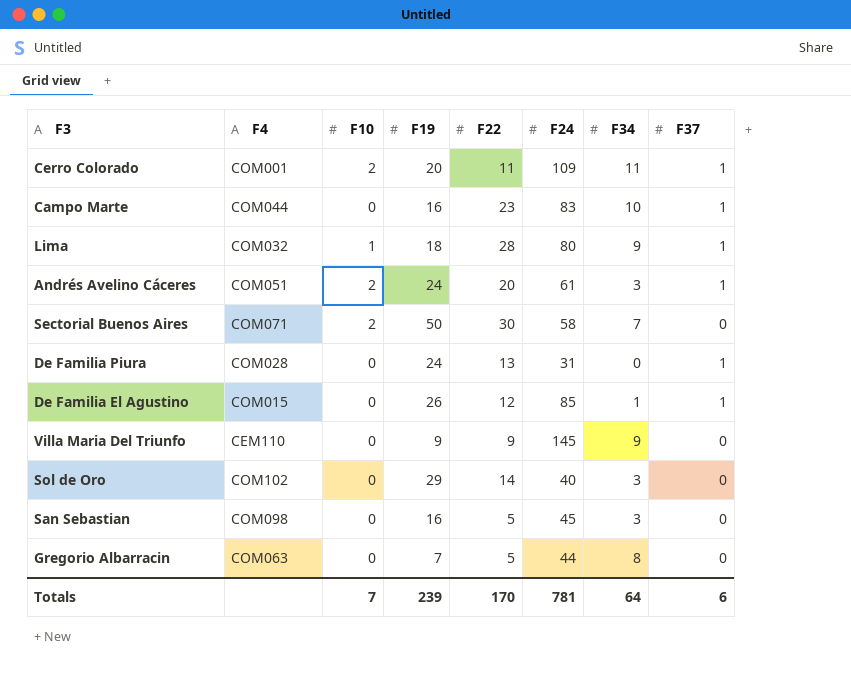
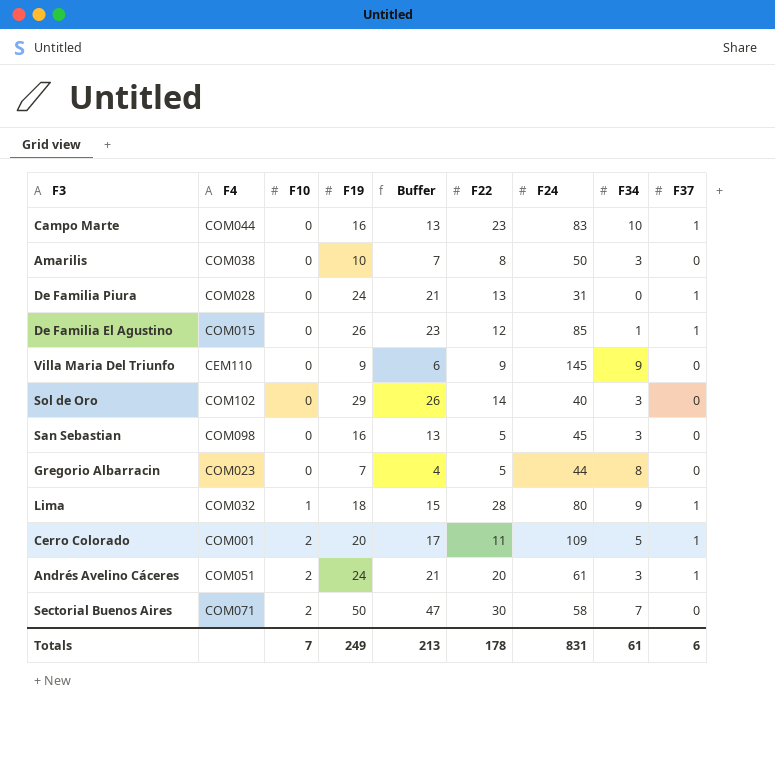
row order: none -> F10 ascending
column Buffer | formula: none -> [F19] - 3
row Amarilis: none -> COM038 | 0 | 10 | 7 | 8 | 50 | 3 | 0
Gregorio Albarracin | F4: COM063 -> COM023
Cerro Colorado | F34: 11 -> 5
Totals | F19: 239 -> 249
Totals | F22: 170 -> 178
Totals | F24: 781 -> 831
Totals | F34: 64 -> 61

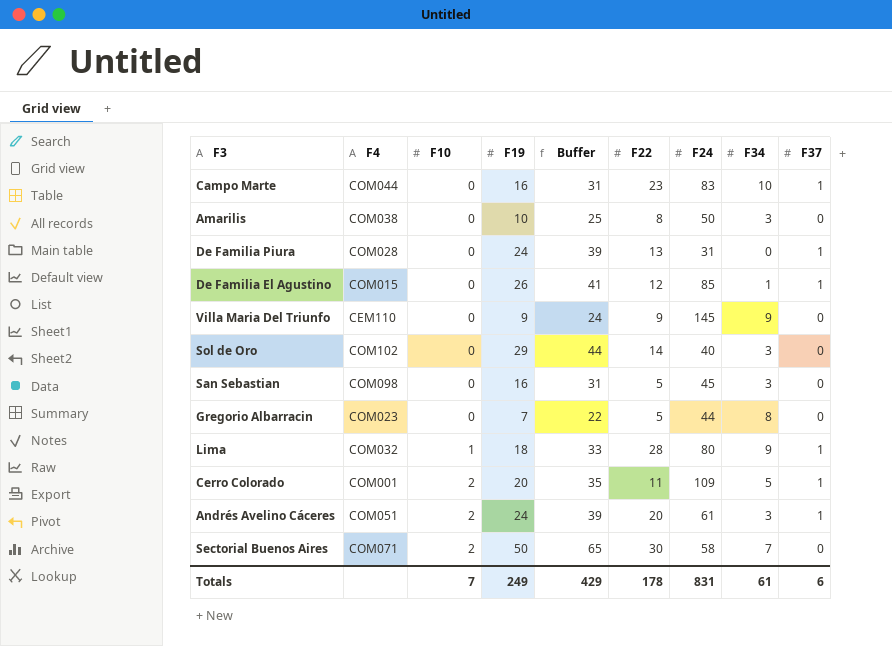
column Buffer | formula: [F19] - 3 -> [F19] + 15
Totals | Buffer: 213 -> 429

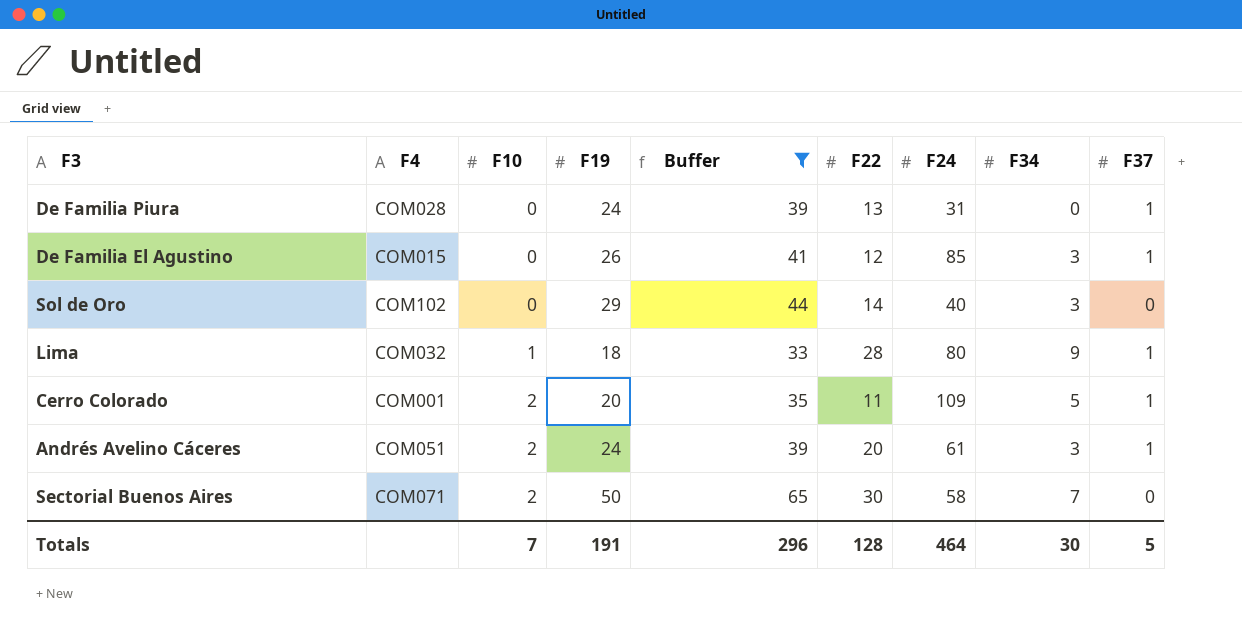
filter: none -> Buffer >= 33
De Familia El Agustino | F34: 1 -> 3
Totals | F19: 249 -> 191
Totals | Buffer: 429 -> 296
Totals | F22: 178 -> 128
Totals | F24: 831 -> 464
Totals | F34: 61 -> 30
Totals | F37: 6 -> 5

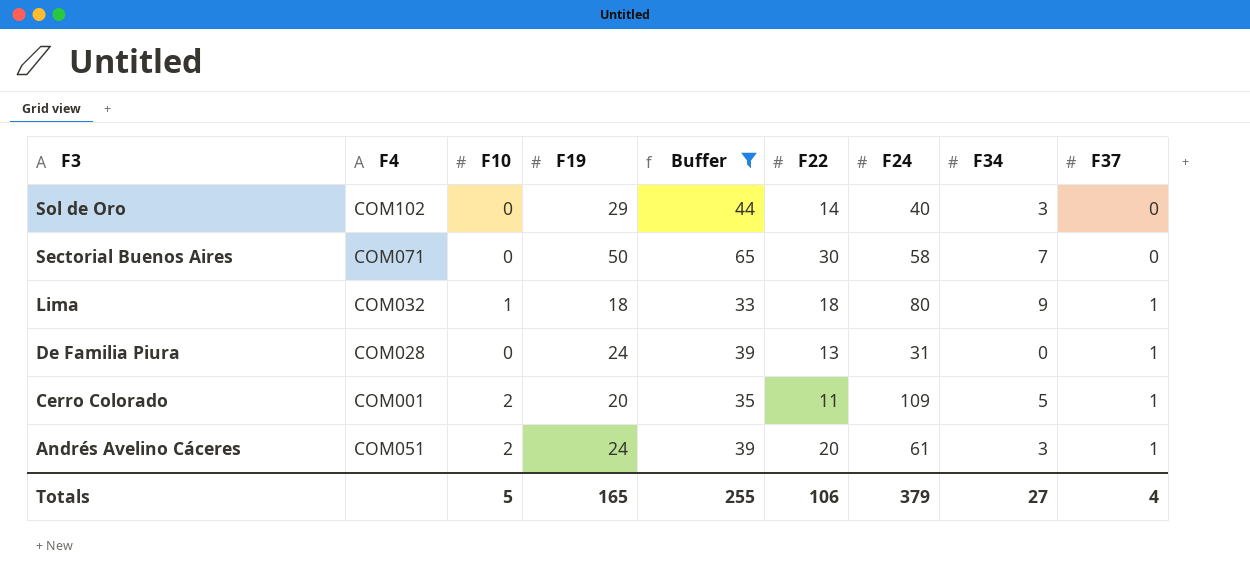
row order: F10 ascending -> F3 descending
row De Familia El Agustino: COM015 | 0 | 26 | 41 | 12 | 85 | 3 | 1 -> none
Sectorial Buenos Aires | F10: 2 -> 0
Lima | F22: 28 -> 18
Totals | F10: 7 -> 5
Totals | F19: 191 -> 165
Totals | Buffer: 296 -> 255
Totals | F22: 128 -> 106
Totals | F24: 464 -> 379
Totals | F34: 30 -> 27
Totals | F37: 5 -> 4

